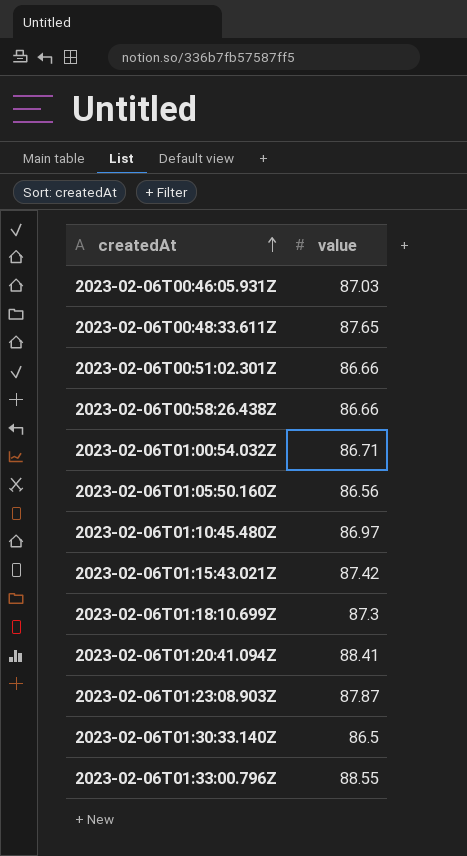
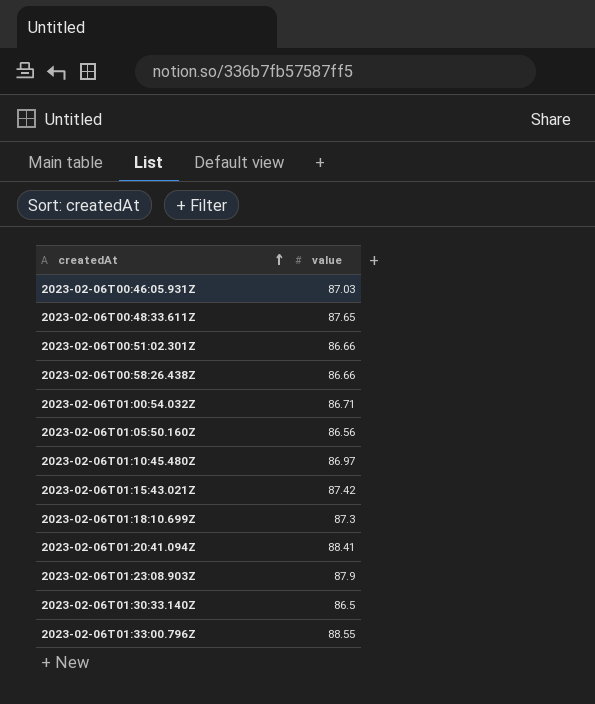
2023-02-06T01:23:08.903Z | value: 87.87 -> 87.9

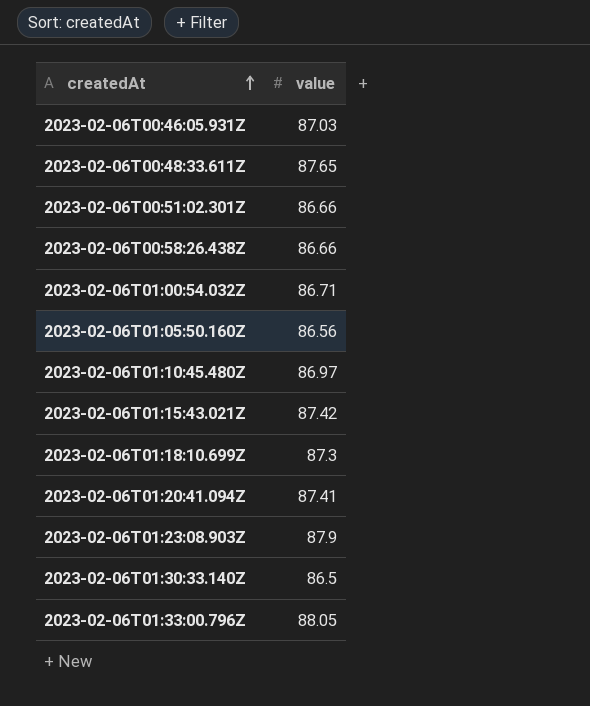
2023-02-06T01:20:41.094Z | value: 88.41 -> 87.41
2023-02-06T01:33:00.796Z | value: 88.55 -> 88.05

